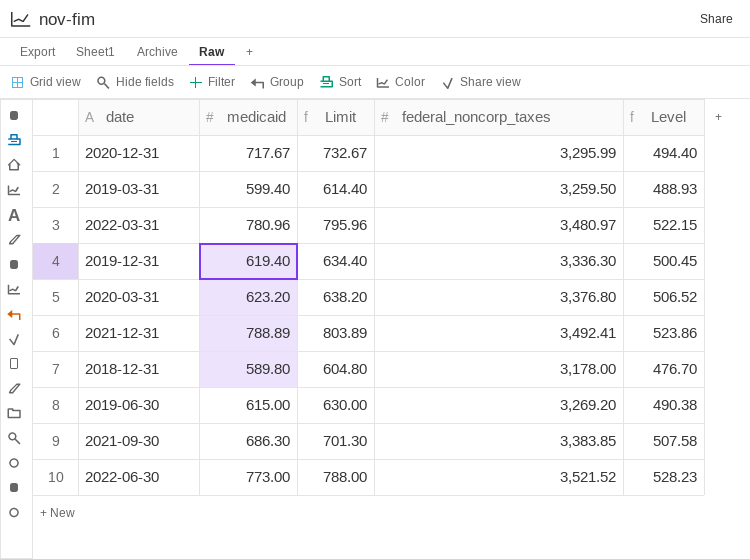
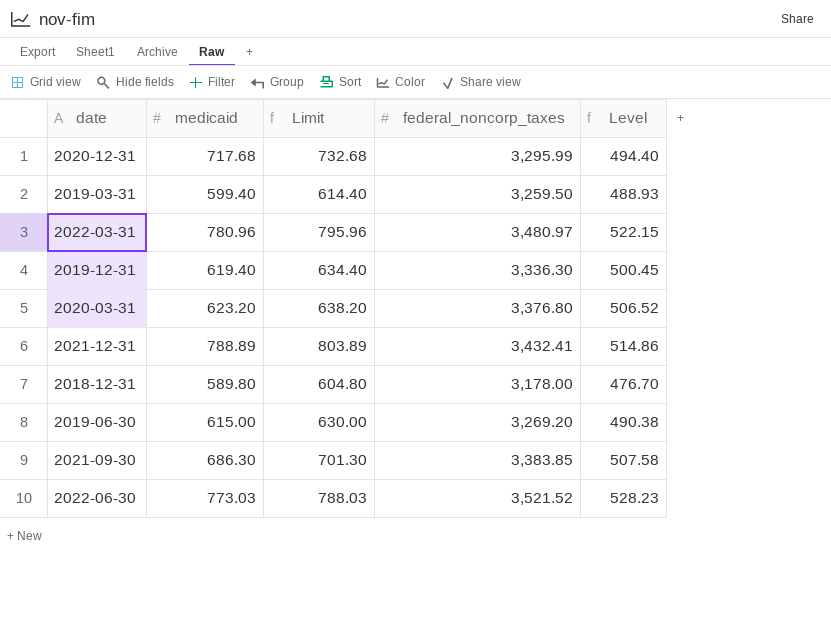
2020-12-31 | medicaid: 717.67 -> 717.68
2020-12-31 | Limit: 732.67 -> 732.68
2021-12-31 | federal_noncorp_taxes: 3,492.41 -> 3,432.41
2021-12-31 | Level: 523.86 -> 514.86
2022-06-30 | medicaid: 773.00 -> 773.03
2022-06-30 | Limit: 788.00 -> 788.03

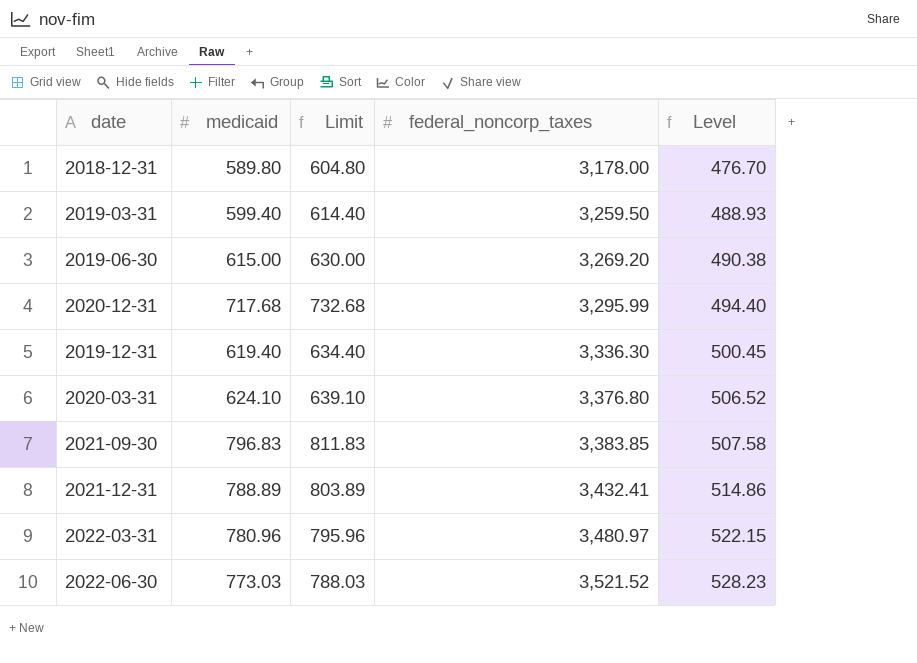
row order: none -> federal_noncorp_taxes ascending
2020-03-31 | medicaid: 623.20 -> 624.10
2020-03-31 | Limit: 638.20 -> 639.10
2021-09-30 | medicaid: 686.30 -> 796.83
2021-09-30 | Limit: 701.30 -> 811.83

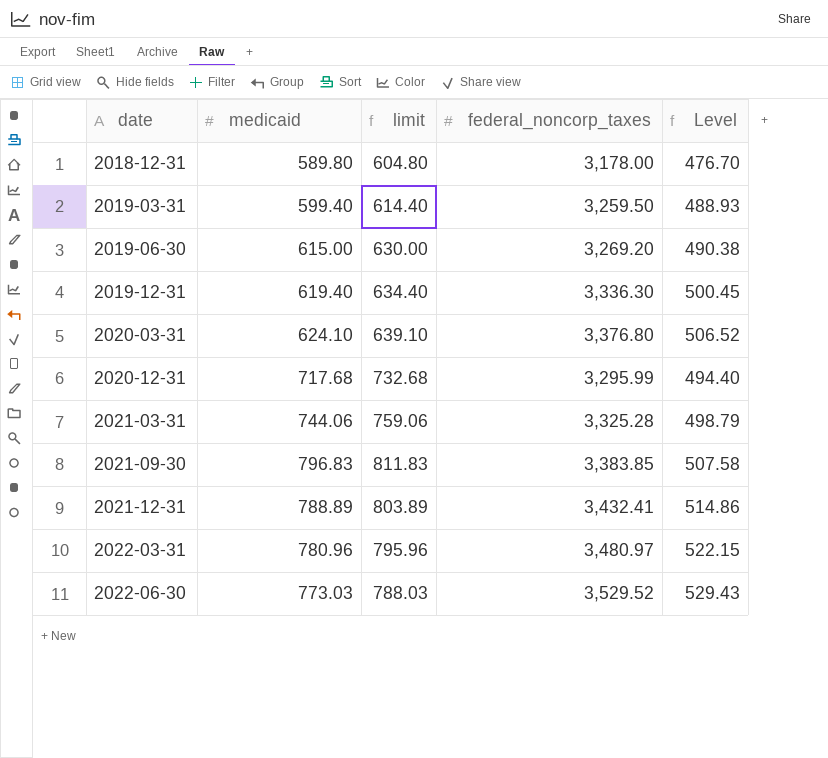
row order: federal_noncorp_taxes ascending -> date ascending
column name: Limit -> limit
row 2021-03-31: none -> 744.06 | 759.06 | 3,325.28 | 498.79
2022-06-30 | federal_noncorp_taxes: 3,521.52 -> 3,529.52
2022-06-30 | Level: 528.23 -> 529.43

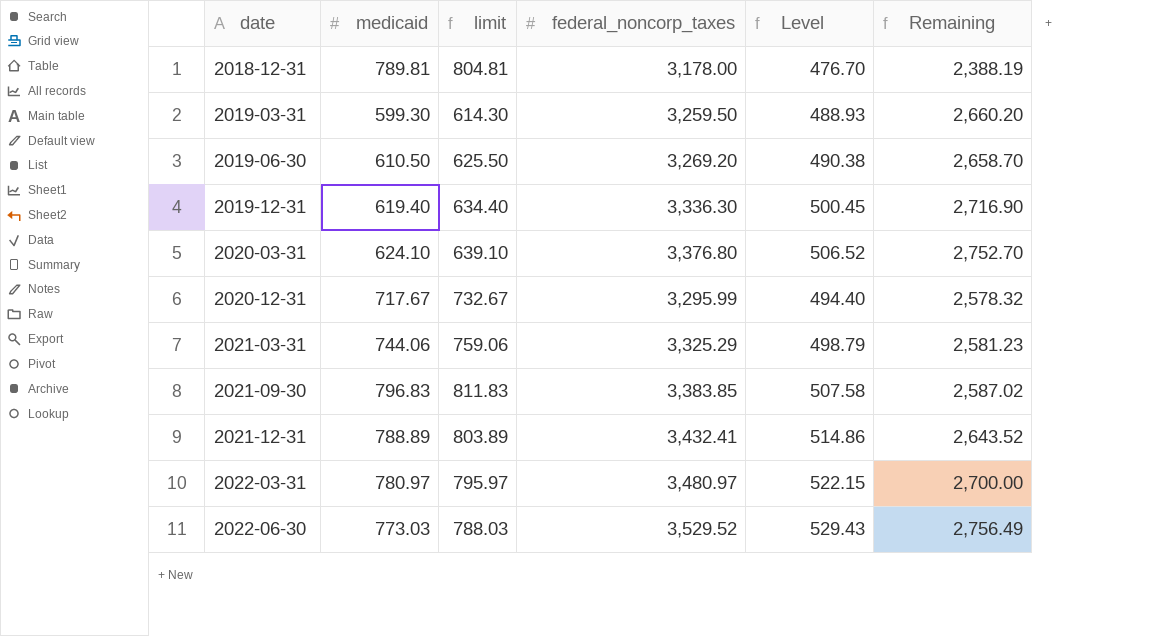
column Remaining | formula: none -> [federal_noncorp_taxes] - [medicaid]
2018-12-31 | medicaid: 589.80 -> 789.81
2018-12-31 | limit: 604.80 -> 804.81
2019-03-31 | medicaid: 599.40 -> 599.30
2019-03-31 | limit: 614.40 -> 614.30
2019-06-30 | medicaid: 615.00 -> 610.50
2019-06-30 | limit: 630.00 -> 625.50
2020-12-31 | medicaid: 717.68 -> 717.67
2020-12-31 | limit: 732.68 -> 732.67
2021-03-31 | federal_noncorp_taxes: 3,325.28 -> 3,325.29
2022-03-31 | medicaid: 780.96 -> 780.97
2022-03-31 | limit: 795.96 -> 795.97

